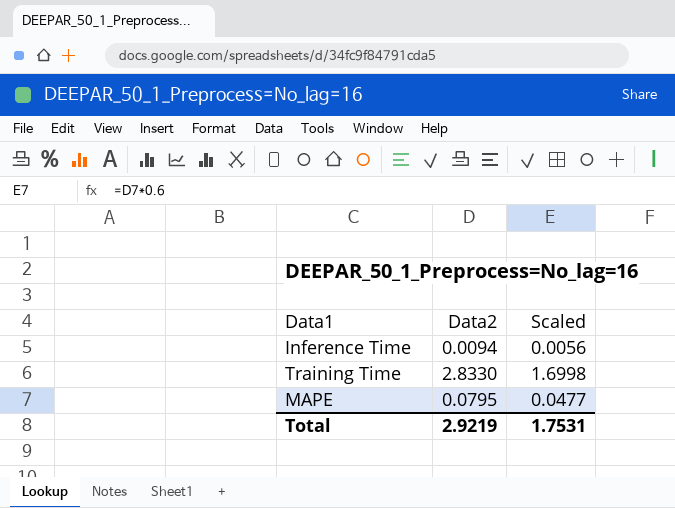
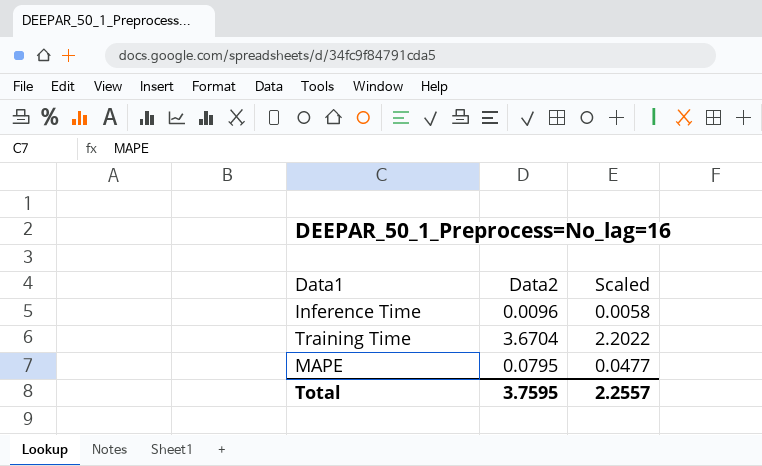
Inference Time | Data2: 0.0094 -> 0.0096
Inference Time | Scaled: 0.0056 -> 0.0058
Training Time | Data2: 2.8330 -> 3.6704
Training Time | Scaled: 1.6998 -> 2.2022
Total | Data2: 2.9219 -> 3.7595
Total | Scaled: 1.7531 -> 2.2557

